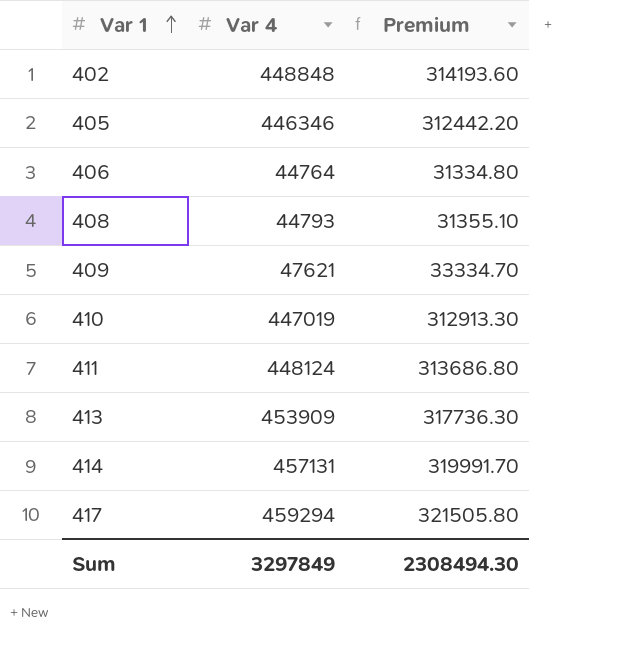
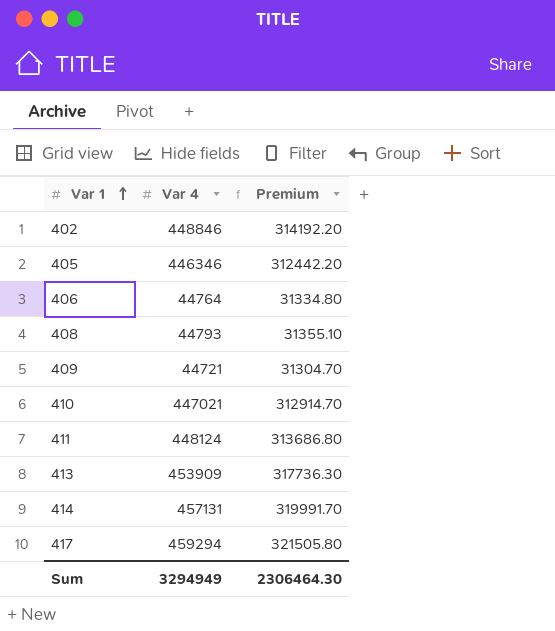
402 | Var 4: 448848 -> 448846
402 | Premium: 314193.60 -> 314192.20
409 | Var 4: 47621 -> 44721
409 | Premium: 33334.70 -> 31304.70
410 | Var 4: 447019 -> 447021
410 | Premium: 312913.30 -> 312914.70
Sum | Var 4: 3297849 -> 3294949
Sum | Premium: 2308494.30 -> 2306464.30

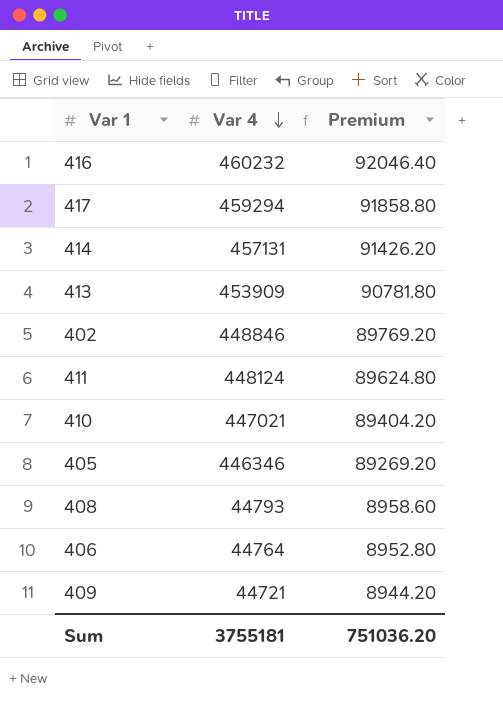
row order: Var 1 ascending -> Var 4 descending
column Premium | formula: [Var 4] * 0.7 -> [Var 4] * 0.2
row 416: none -> 460232 | 92046.40
Sum | Var 4: 3294949 -> 3755181
Sum | Premium: 2306464.30 -> 751036.20

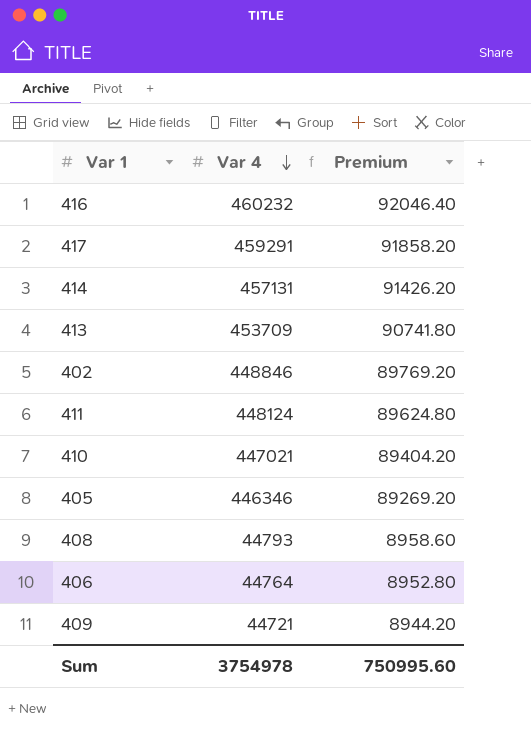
417 | Var 4: 459294 -> 459291
417 | Premium: 91858.80 -> 91858.20
413 | Var 4: 453909 -> 453709
413 | Premium: 90781.80 -> 90741.80
Sum | Var 4: 3755181 -> 3754978
Sum | Premium: 751036.20 -> 750995.60

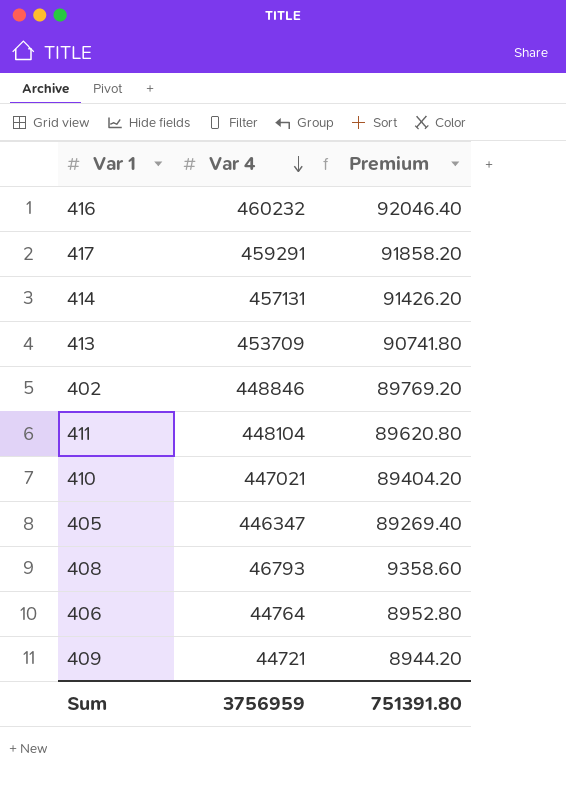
411 | Var 4: 448124 -> 448104
411 | Premium: 89624.80 -> 89620.80
405 | Var 4: 446346 -> 446347
405 | Premium: 89269.20 -> 89269.40
408 | Var 4: 44793 -> 46793
408 | Premium: 8958.60 -> 9358.60
Sum | Var 4: 3754978 -> 3756959
Sum | Premium: 750995.60 -> 751391.80

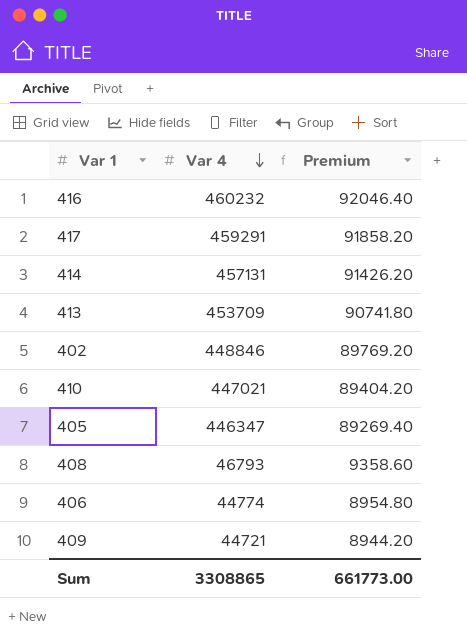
row 411: 448104 | 89620.80 -> none
406 | Var 4: 44764 -> 44774
406 | Premium: 8952.80 -> 8954.80
Sum | Var 4: 3756959 -> 3308865
Sum | Premium: 751391.80 -> 661773.00

